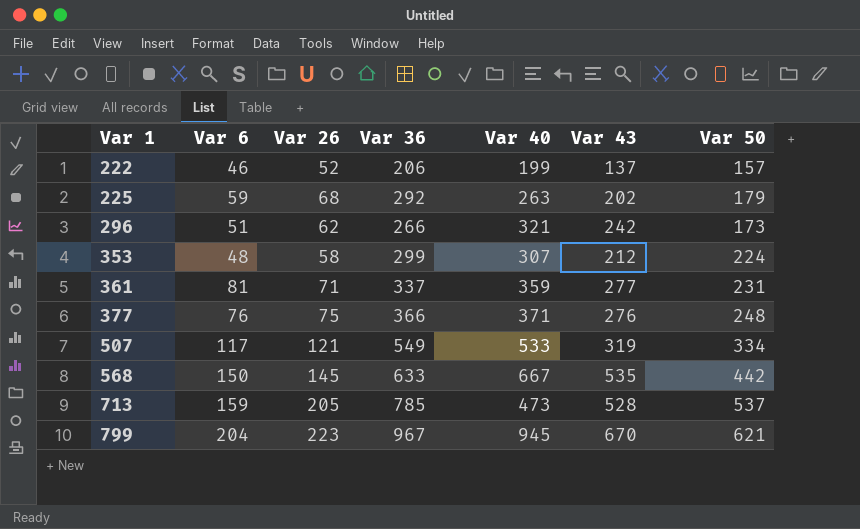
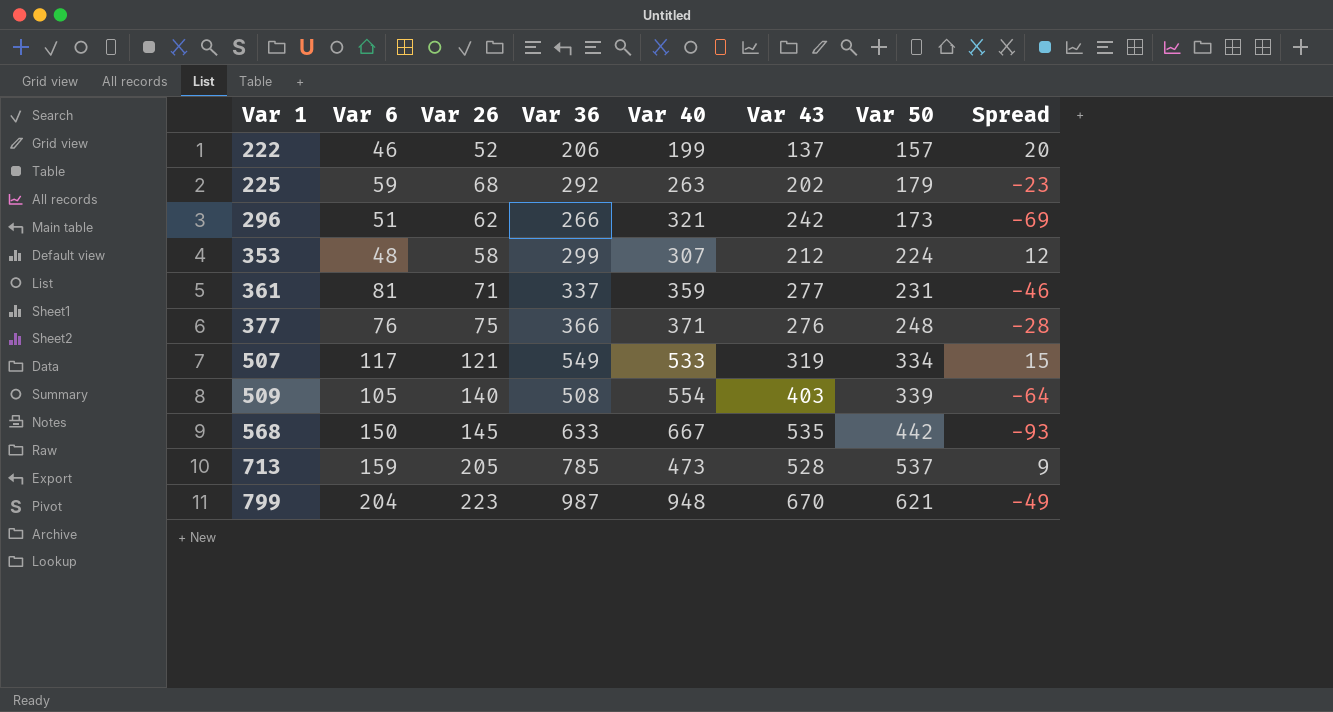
column Spread | formula: none -> [Var 50] - [Var 43]
row 509: none -> 105 | 140 | 508 | 554 | 403 | 339 | -64
799 | Var 36: 967 -> 987
799 | Var 40: 945 -> 948

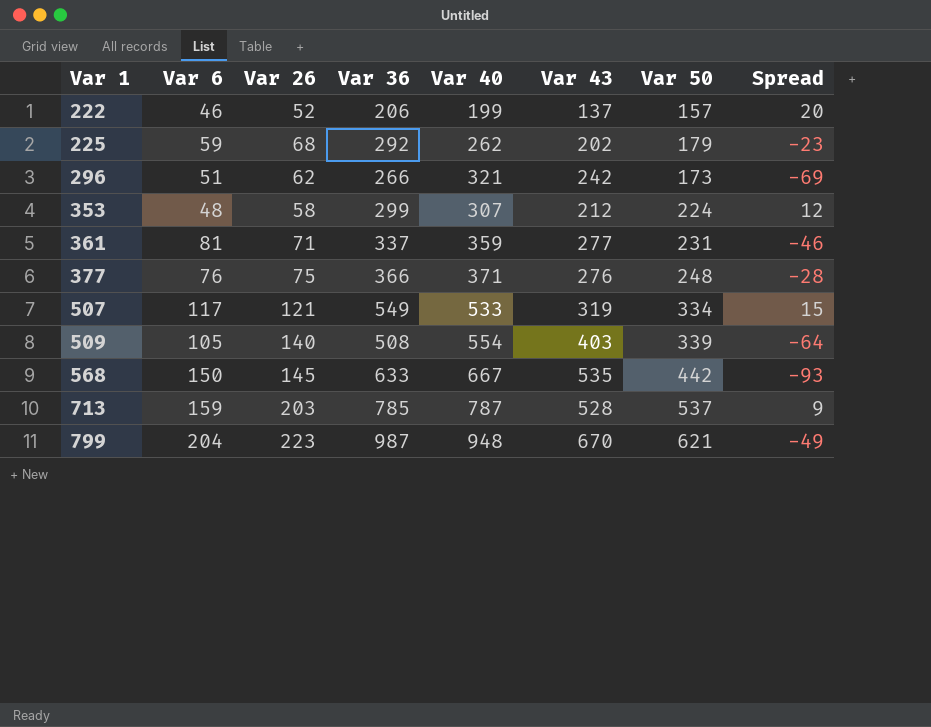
225 | Var 40: 263 -> 262
713 | Var 26: 205 -> 203
713 | Var 40: 473 -> 787

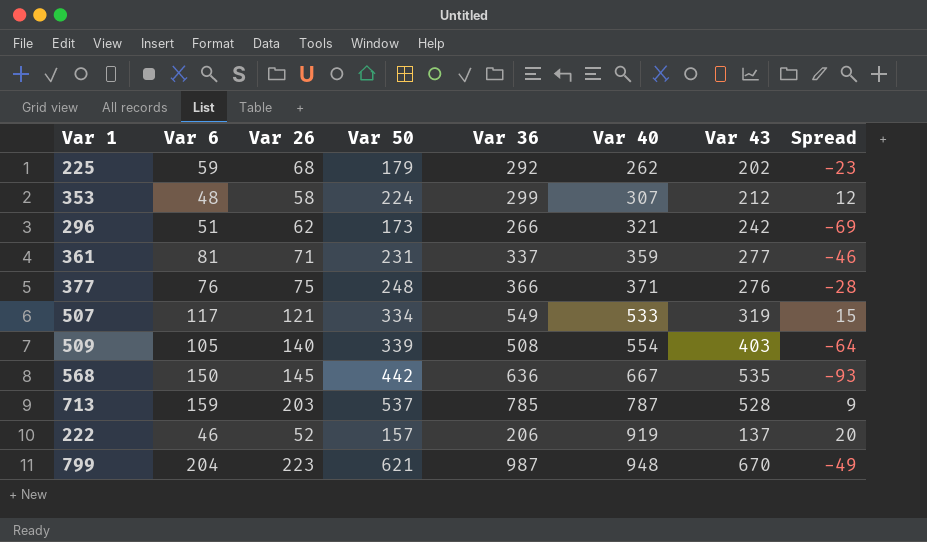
row order: Var 1 ascending -> Var 40 ascending
column Var 50 | position: 7 -> 4
568 | Var 36: 633 -> 636
222 | Var 40: 199 -> 919

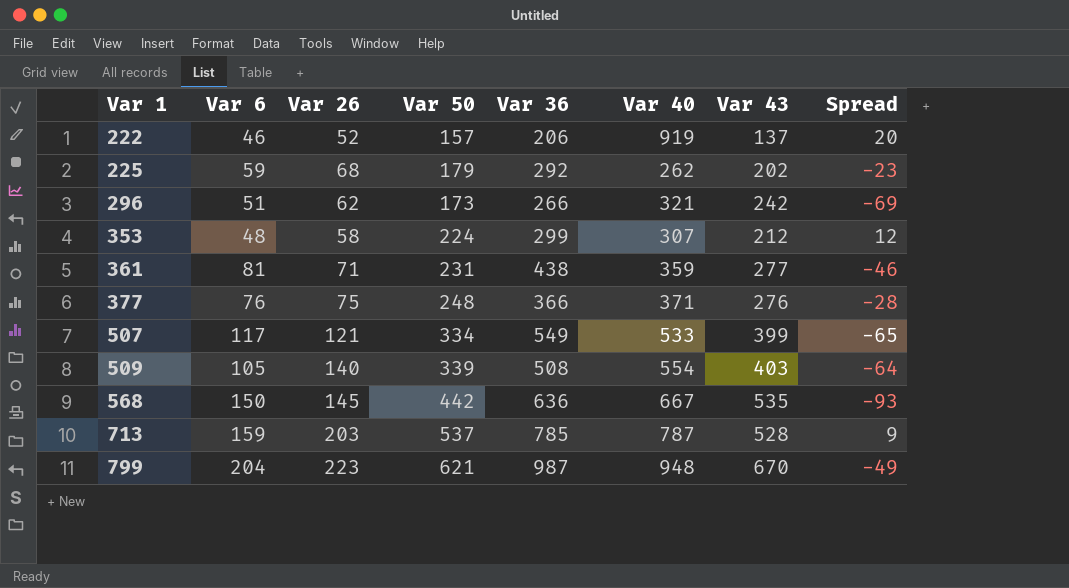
row order: Var 40 ascending -> Var 1 ascending
361 | Var 36: 337 -> 438
507 | Var 43: 319 -> 399
507 | Spread: 15 -> -65

